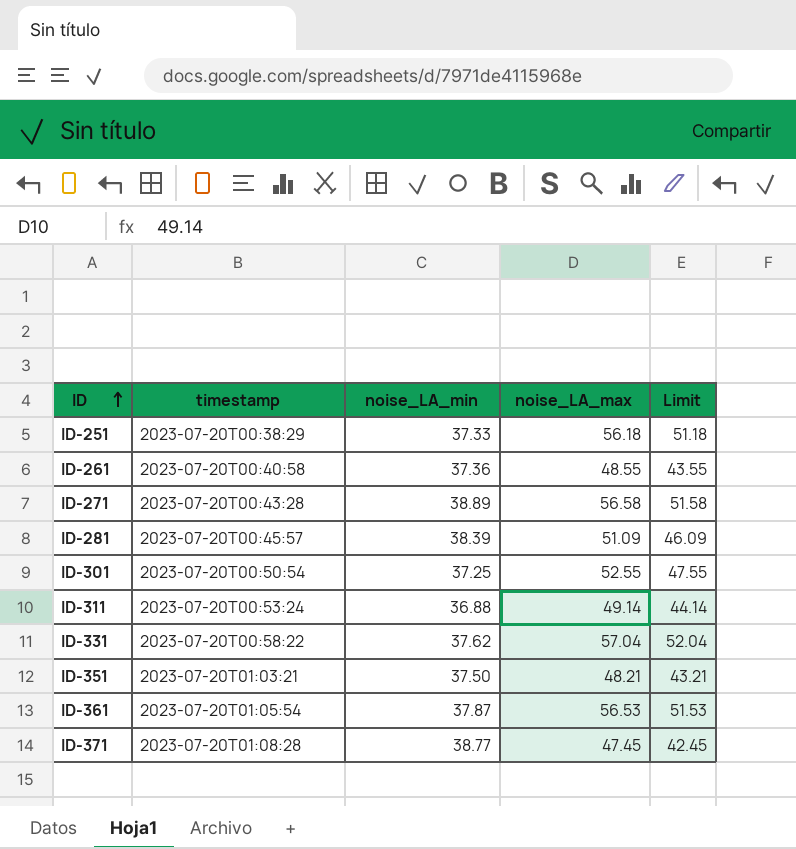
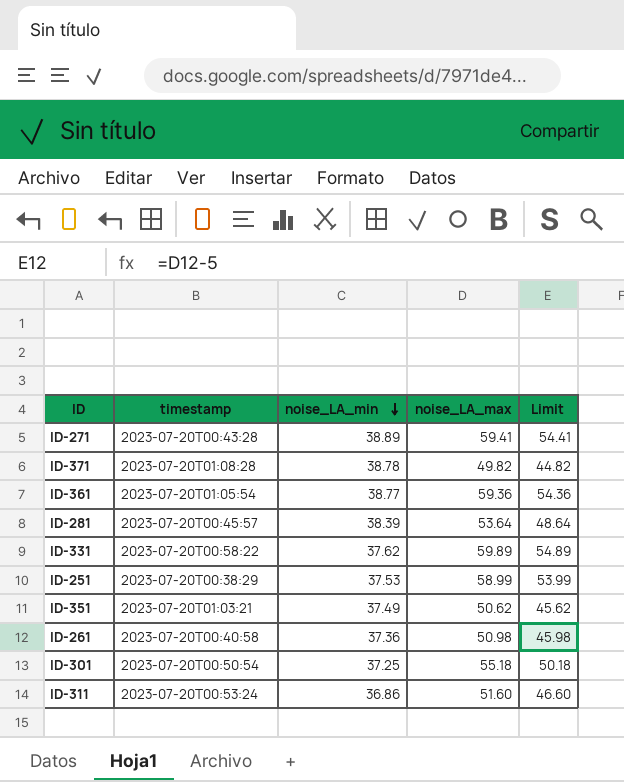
row order: ID ascending -> noise_LA_min descending
ID-271 | noise_LA_max: 56.58 -> 59.41
ID-271 | Limit: 51.58 -> 54.41
ID-371 | noise_LA_min: 38.77 -> 38.78
ID-371 | noise_LA_max: 47.45 -> 49.82
ID-371 | Limit: 42.45 -> 44.82
ID-361 | noise_LA_min: 37.87 -> 38.77
ID-361 | noise_LA_max: 56.53 -> 59.36
ID-361 | Limit: 51.53 -> 54.36
ID-281 | noise_LA_max: 51.09 -> 53.64
ID-281 | Limit: 46.09 -> 48.64
ID-331 | noise_LA_max: 57.04 -> 59.89
ID-331 | Limit: 52.04 -> 54.89
ID-251 | noise_LA_min: 37.33 -> 37.53
ID-251 | noise_LA_max: 56.18 -> 58.99
ID-251 | Limit: 51.18 -> 53.99
ID-351 | noise_LA_min: 37.50 -> 37.49
ID-351 | noise_LA_max: 48.21 -> 50.62
ID-351 | Limit: 43.21 -> 45.62
ID-261 | noise_LA_max: 48.55 -> 50.98
ID-261 | Limit: 43.55 -> 45.98
ID-301 | noise_LA_max: 52.55 -> 55.18
ID-301 | Limit: 47.55 -> 50.18
ID-311 | noise_LA_min: 36.88 -> 36.86
ID-311 | noise_LA_max: 49.14 -> 51.60
ID-311 | Limit: 44.14 -> 46.60

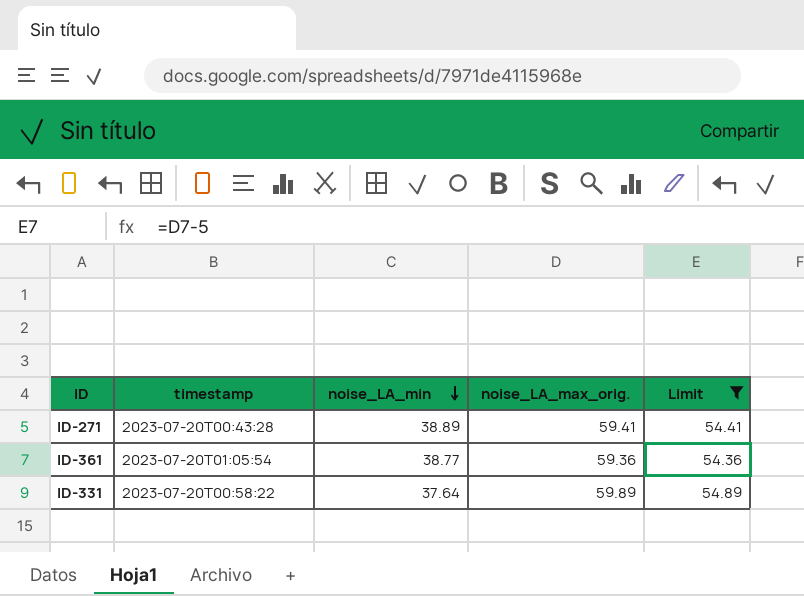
filter: none -> Limit >= 54.36
column name: noise_LA_max -> noise_LA_max_orig.
ID-331 | noise_LA_min: 37.62 -> 37.64

